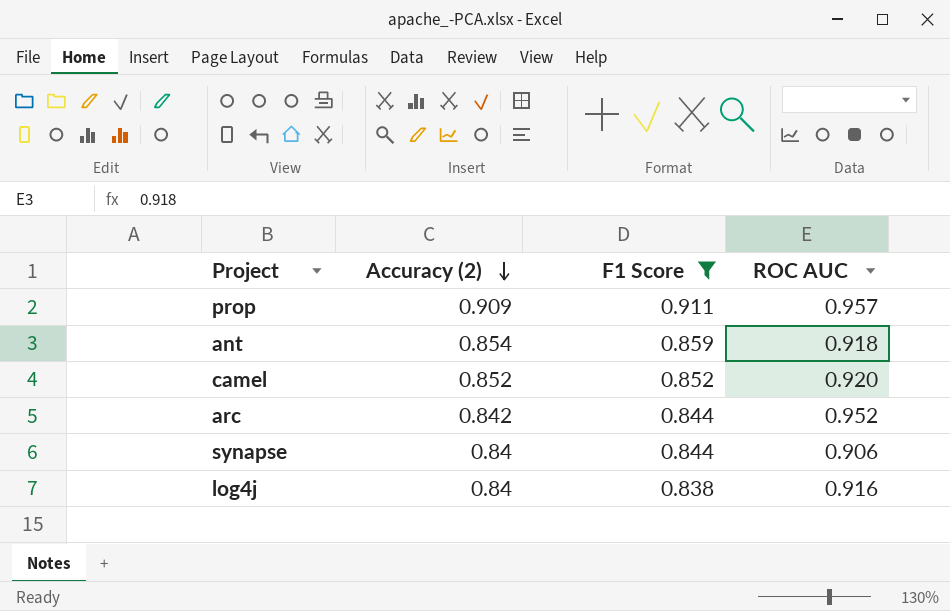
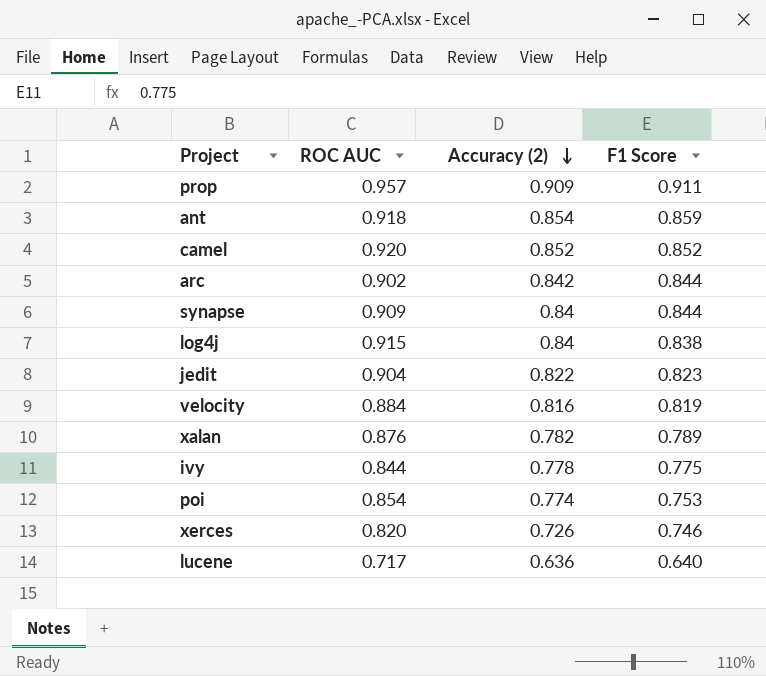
filter: F1 Score >= 0.838 -> none
column ROC AUC | position: 4 -> 2
arc | ROC AUC: 0.952 -> 0.902
synapse | ROC AUC: 0.906 -> 0.909
log4j | ROC AUC: 0.916 -> 0.915

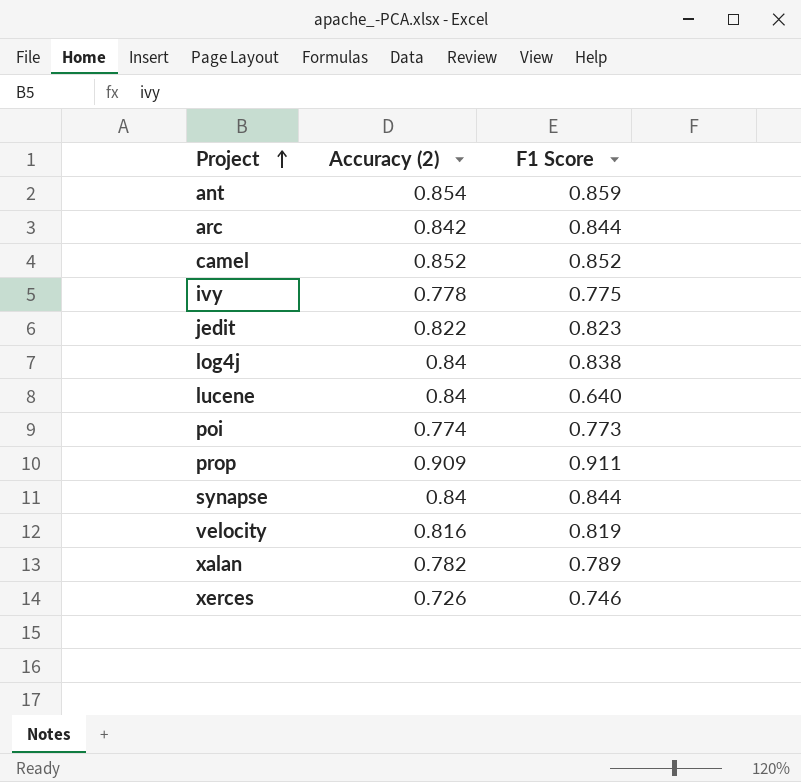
row order: Accuracy (2) descending -> Project ascending
column ROC AUC | position: 2 -> none
lucene | Accuracy (2): 0.636 -> 0.84
poi | F1 Score: 0.753 -> 0.773

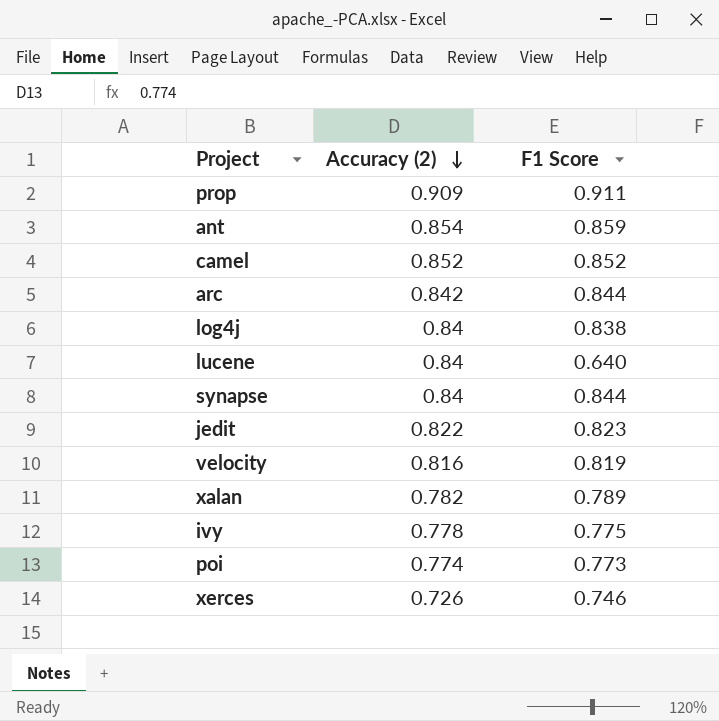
row order: Project ascending -> Accuracy (2) descending

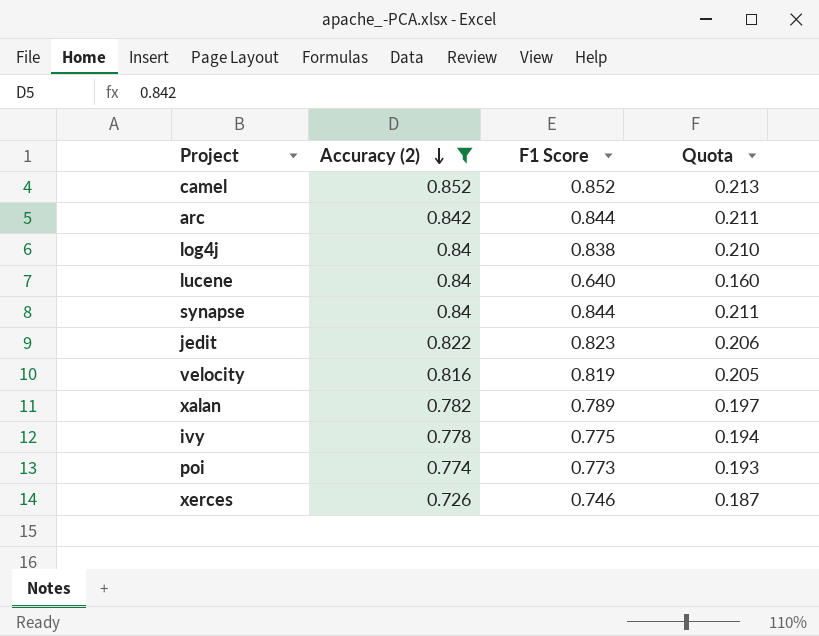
filter: none -> Accuracy (2) <= 0.852
column Quota | formula: none -> [F1 Score] * 0.25

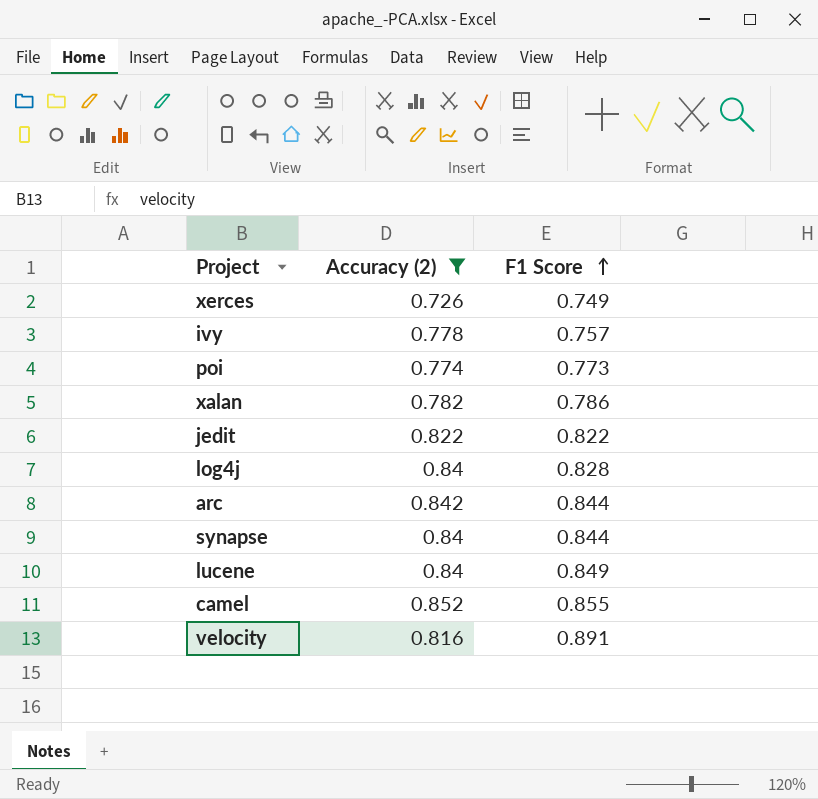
row order: Accuracy (2) descending -> F1 Score ascending
column Quota | formula: [F1 Score] * 0.25 -> none
xerces | F1 Score: 0.746 -> 0.749
ivy | F1 Score: 0.775 -> 0.757
xalan | F1 Score: 0.789 -> 0.786
jedit | F1 Score: 0.823 -> 0.822
log4j | F1 Score: 0.838 -> 0.828
lucene | F1 Score: 0.640 -> 0.849
camel | F1 Score: 0.852 -> 0.855
velocity | F1 Score: 0.819 -> 0.891

